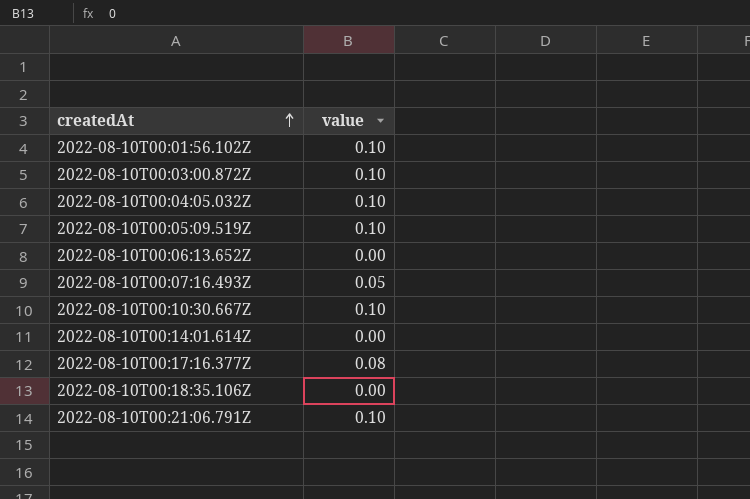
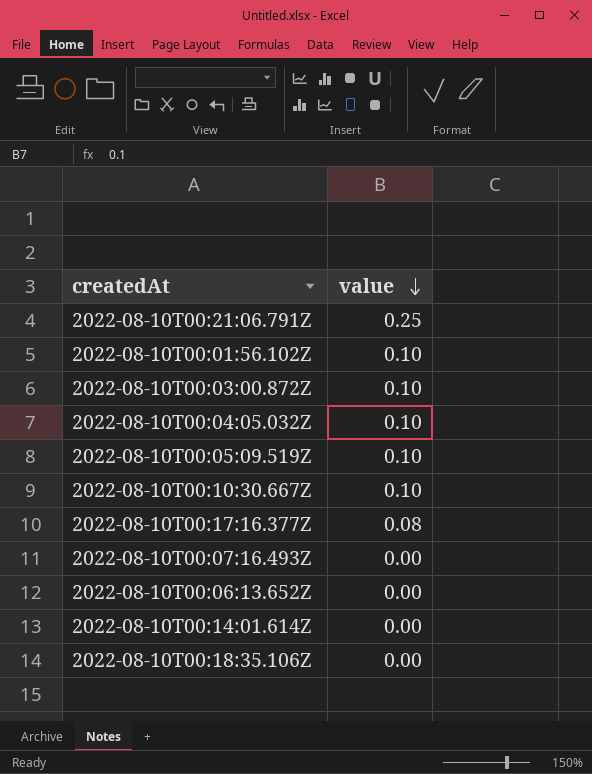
row order: createdAt ascending -> value descending
2022-08-10T00:21:06.791Z | value: 0.10 -> 0.25
2022-08-10T00:07:16.493Z | value: 0.05 -> 0.00

